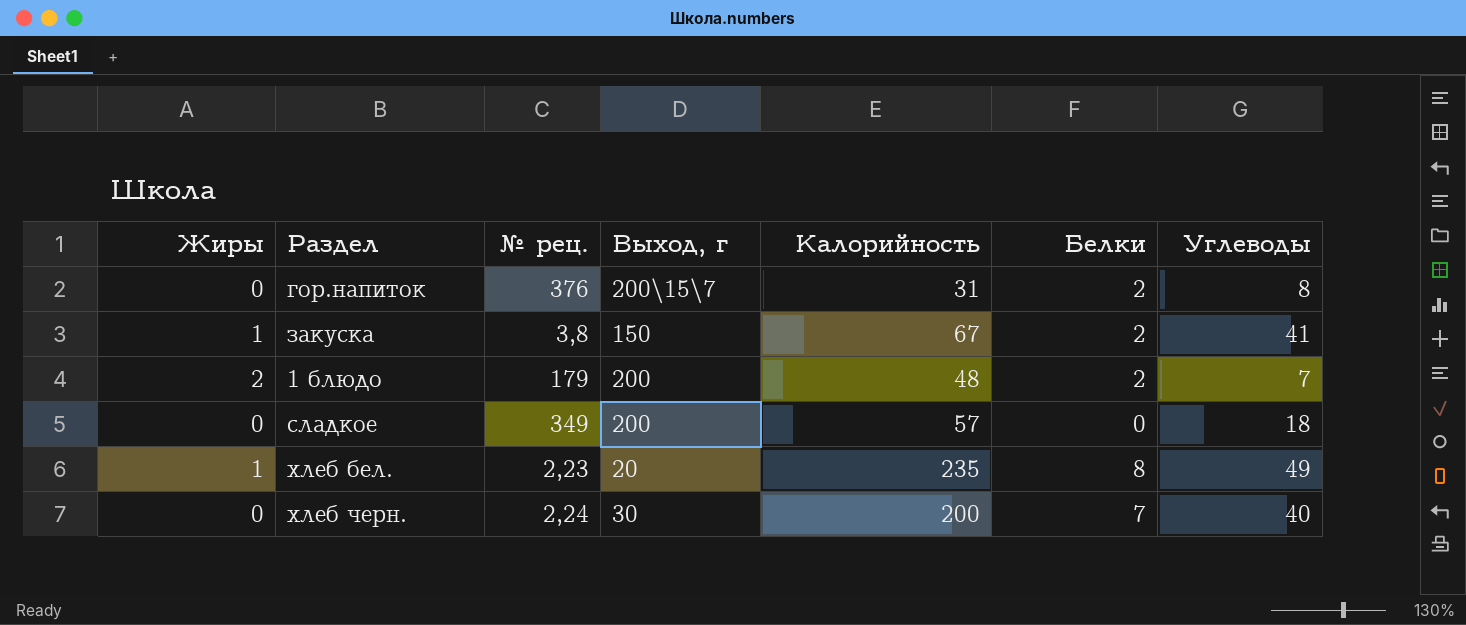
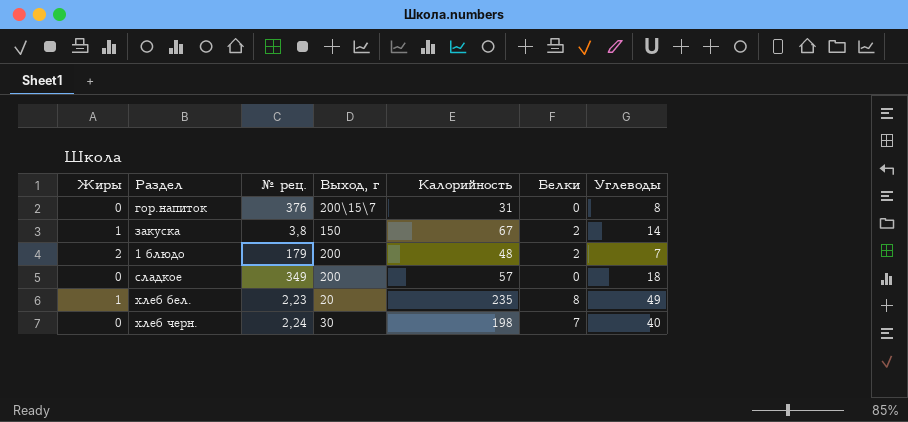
гор.напиток | Белки: 2 -> 0
закуска | Углеводы: 41 -> 14
хлеб черн. | Калорийность: 200 -> 198

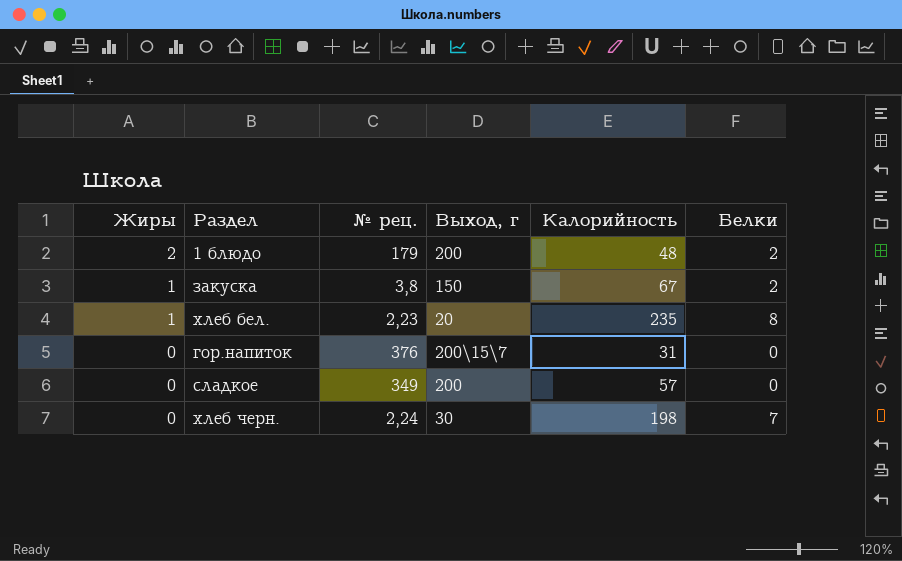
row order: none -> Жиры descending
column Углеводы | position: 7 -> none

